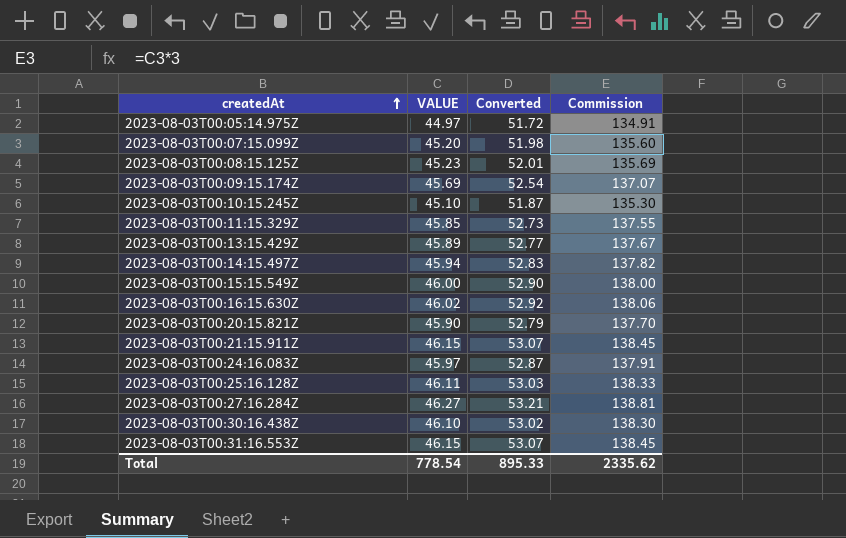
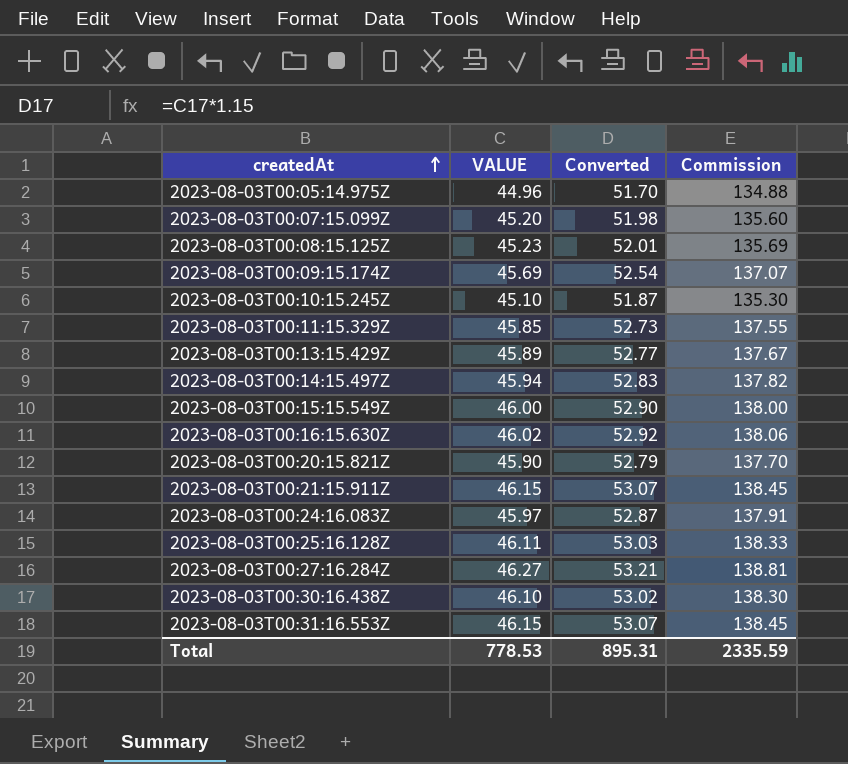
2023-08-03T00:05:14.975Z | VALUE: 44.97 -> 44.96
2023-08-03T00:05:14.975Z | Converted: 51.72 -> 51.70
2023-08-03T00:05:14.975Z | Commission: 134.91 -> 134.88
Total | VALUE: 778.54 -> 778.53
Total | Converted: 895.33 -> 895.31
Total | Commission: 2335.62 -> 2335.59

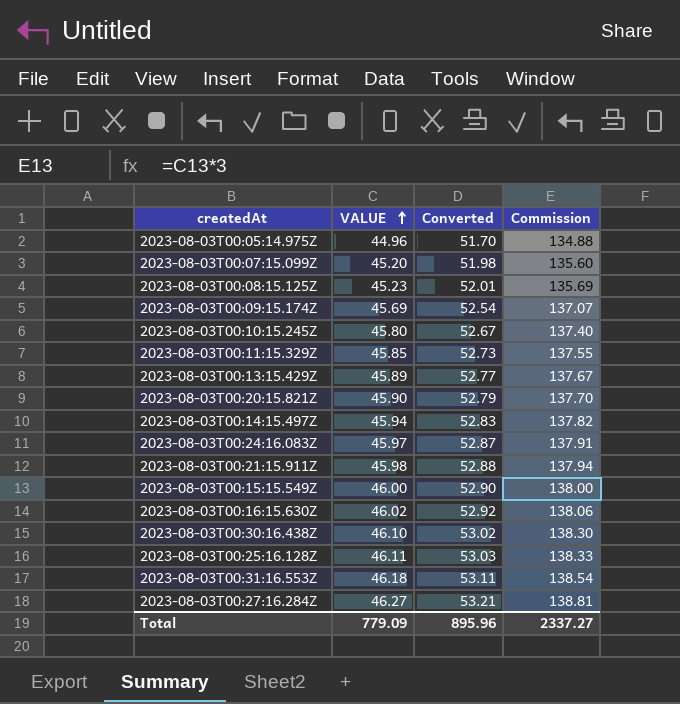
row order: createdAt ascending -> VALUE ascending
2023-08-03T00:10:15.245Z | VALUE: 45.10 -> 45.80
2023-08-03T00:10:15.245Z | Converted: 51.87 -> 52.67
2023-08-03T00:10:15.245Z | Commission: 135.30 -> 137.40
2023-08-03T00:21:15.911Z | VALUE: 46.15 -> 45.98
2023-08-03T00:21:15.911Z | Converted: 53.07 -> 52.88
2023-08-03T00:21:15.911Z | Commission: 138.45 -> 137.94
2023-08-03T00:31:16.553Z | VALUE: 46.15 -> 46.18
2023-08-03T00:31:16.553Z | Converted: 53.07 -> 53.11
2023-08-03T00:31:16.553Z | Commission: 138.45 -> 138.54
Total | VALUE: 778.53 -> 779.09
Total | Converted: 895.31 -> 895.96
Total | Commission: 2335.59 -> 2337.27

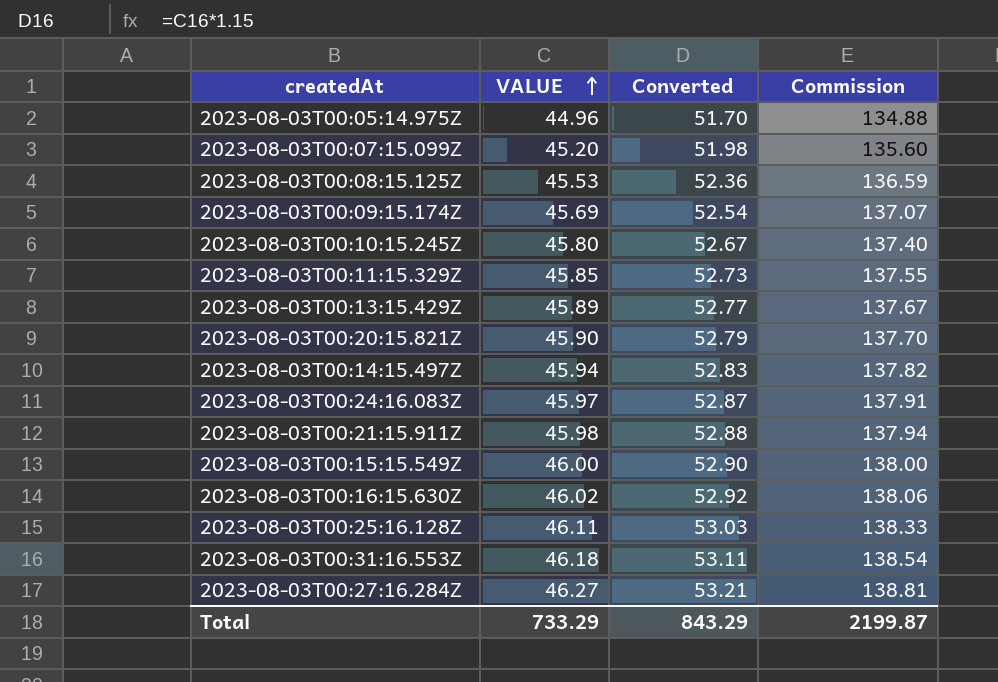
row 2023-08-03T00:30:16.438Z: 46.10 | 53.02 | 138.30 -> none
2023-08-03T00:08:15.125Z | VALUE: 45.23 -> 45.53
2023-08-03T00:08:15.125Z | Converted: 52.01 -> 52.36
2023-08-03T00:08:15.125Z | Commission: 135.69 -> 136.59
Total | VALUE: 779.09 -> 733.29
Total | Converted: 895.96 -> 843.29
Total | Commission: 2337.27 -> 2199.87

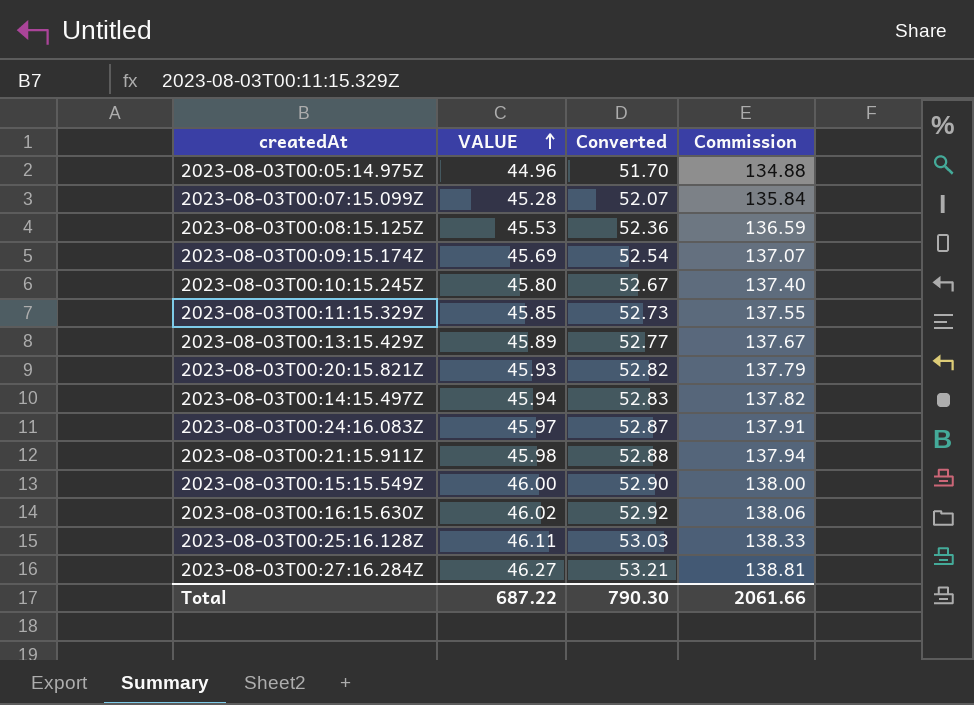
row 2023-08-03T00:31:16.553Z: 46.18 | 53.11 | 138.54 -> none
2023-08-03T00:07:15.099Z | VALUE: 45.20 -> 45.28
2023-08-03T00:07:15.099Z | Converted: 51.98 -> 52.07
2023-08-03T00:07:15.099Z | Commission: 135.60 -> 135.84
2023-08-03T00:20:15.821Z | VALUE: 45.90 -> 45.93
2023-08-03T00:20:15.821Z | Converted: 52.79 -> 52.82
2023-08-03T00:20:15.821Z | Commission: 137.70 -> 137.79
Total | VALUE: 733.29 -> 687.22
Total | Converted: 843.29 -> 790.30
Total | Commission: 2199.87 -> 2061.66

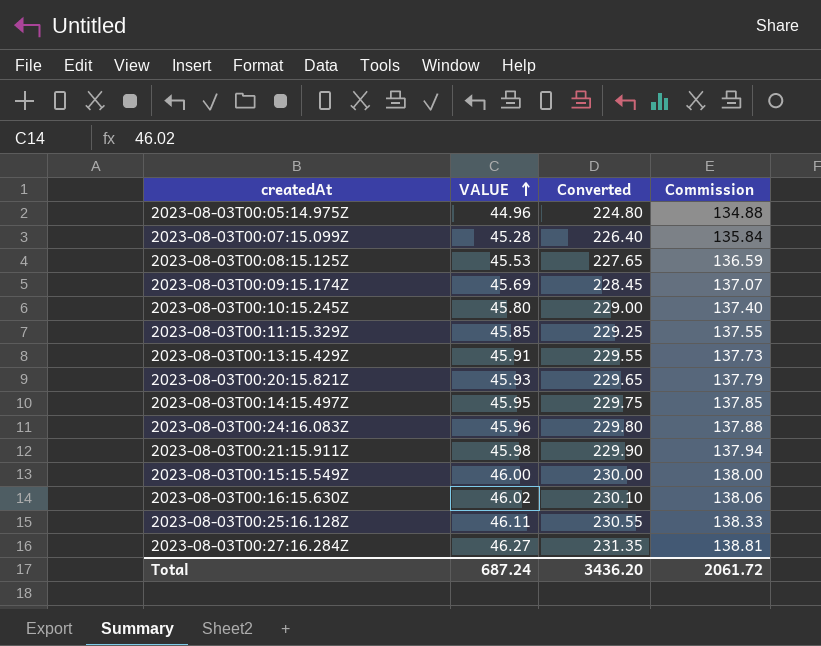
column Converted | formula: [VALUE] * 1.15 -> [VALUE] * 5
2023-08-03T00:13:15.429Z | VALUE: 45.89 -> 45.91
2023-08-03T00:13:15.429Z | Commission: 137.67 -> 137.73
2023-08-03T00:14:15.497Z | VALUE: 45.94 -> 45.95
2023-08-03T00:14:15.497Z | Commission: 137.82 -> 137.85
2023-08-03T00:24:16.083Z | VALUE: 45.97 -> 45.96
2023-08-03T00:24:16.083Z | Commission: 137.91 -> 137.88
Total | VALUE: 687.22 -> 687.24
Total | Converted: 790.30 -> 3436.20
Total | Commission: 2061.66 -> 2061.72

